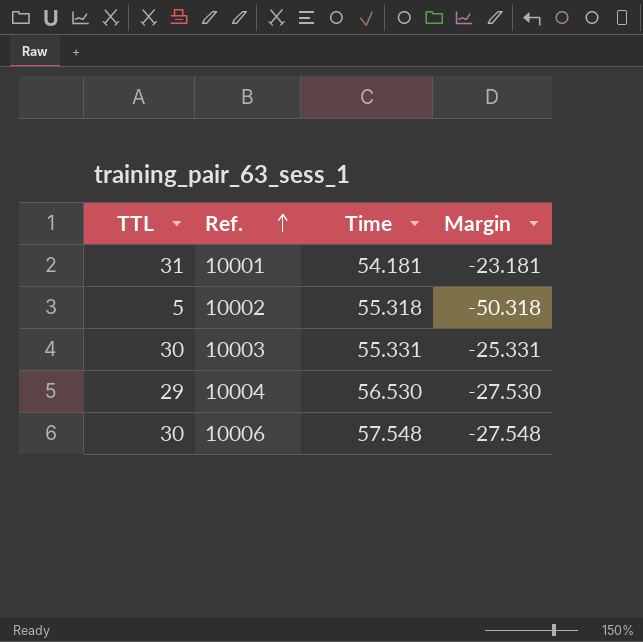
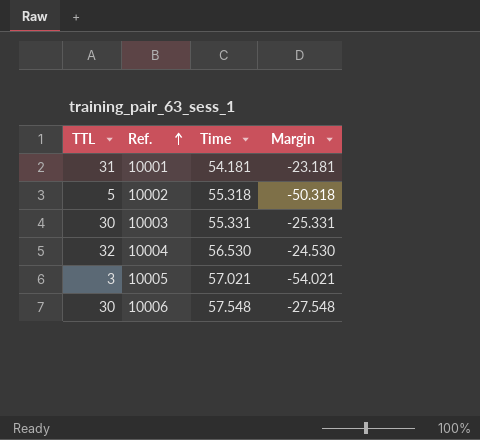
10004 | TTL: 29 -> 32
10004 | Margin: -27.530 -> -24.530
row 10005: none -> 3 | 57.021 | -54.021

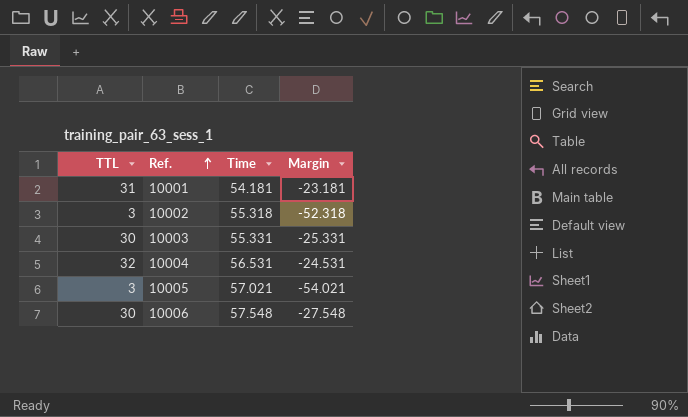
10002 | TTL: 5 -> 3
10002 | Margin: -50.318 -> -52.318
10004 | Time: 56.530 -> 56.531
10004 | Margin: -24.530 -> -24.531

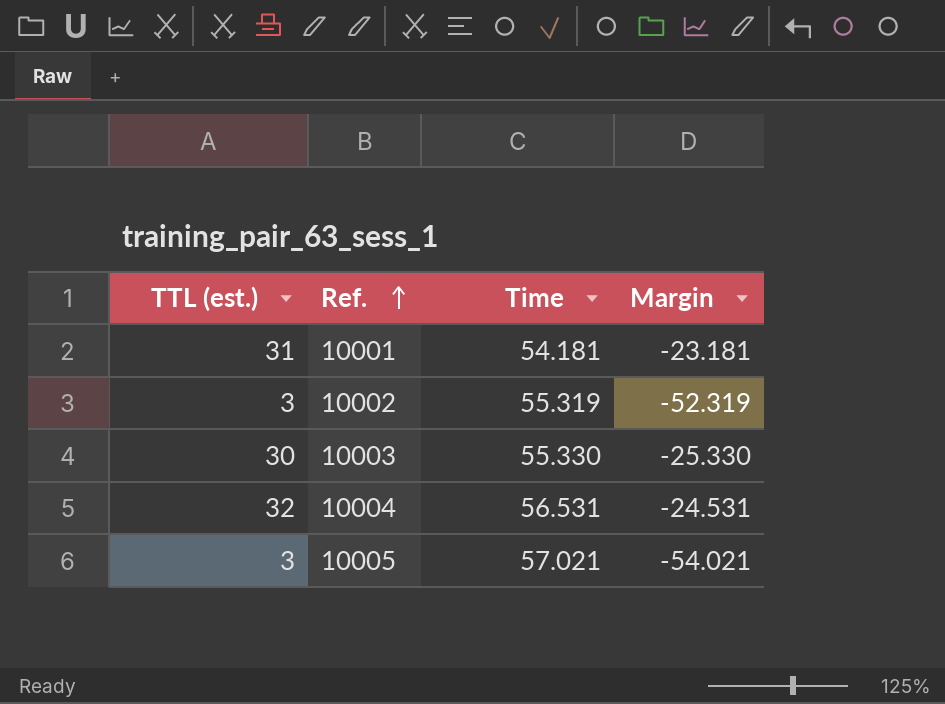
column name: TTL -> TTL (est.)
row 10006: 30 | 57.548 | -27.548 -> none
10002 | Time: 55.318 -> 55.319
10002 | Margin: -52.318 -> -52.319
10003 | Time: 55.331 -> 55.330
10003 | Margin: -25.331 -> -25.330

